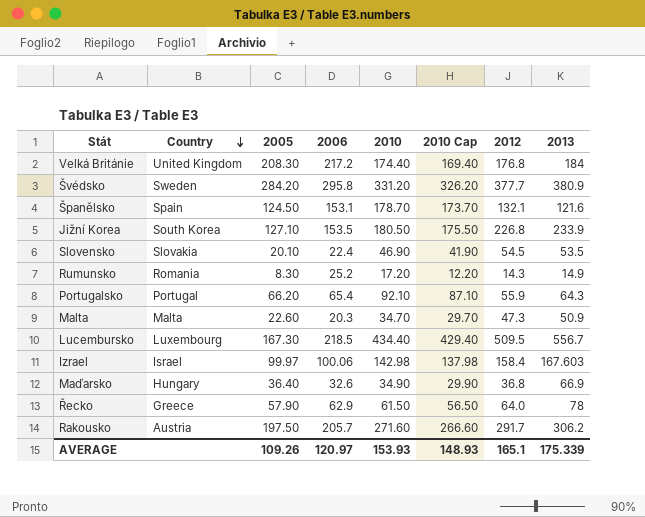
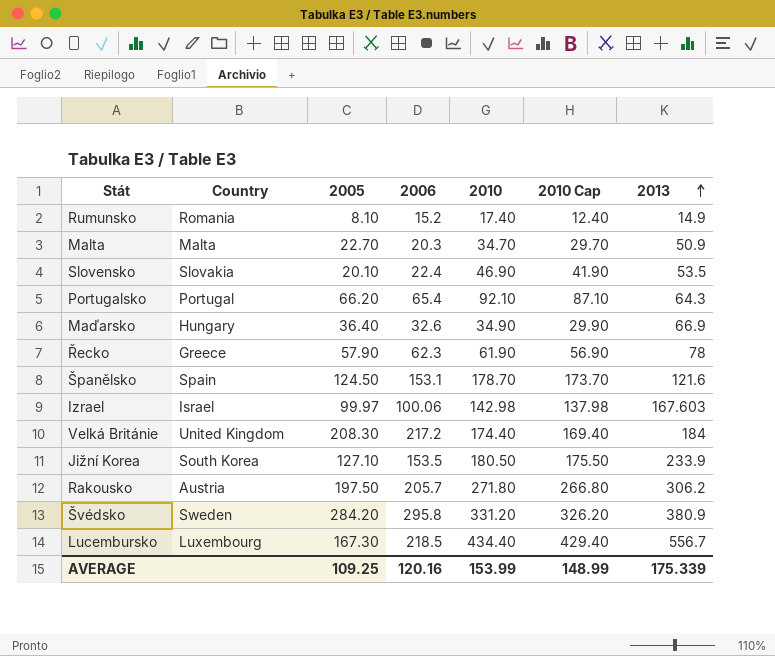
row order: Country descending -> 2013 ascending
column 2012 | position: 7 -> none
Rumunsko | 2005: 8.30 -> 8.10
Rumunsko | 2006: 25.2 -> 15.2
Rumunsko | 2010: 17.20 -> 17.40
Rumunsko | 2010 Cap: 12.20 -> 12.40
Malta | 2005: 22.60 -> 22.70
Řecko | 2006: 62.9 -> 62.3
Řecko | 2010: 61.50 -> 61.90
Řecko | 2010 Cap: 56.50 -> 56.90
Rakousko | 2010: 271.60 -> 271.80
Rakousko | 2010 Cap: 266.60 -> 266.80
AVERAGE | 2005: 109.26 -> 109.25
AVERAGE | 2006: 120.97 -> 120.16
AVERAGE | 2010: 153.93 -> 153.99
AVERAGE | 2010 Cap: 148.93 -> 148.99

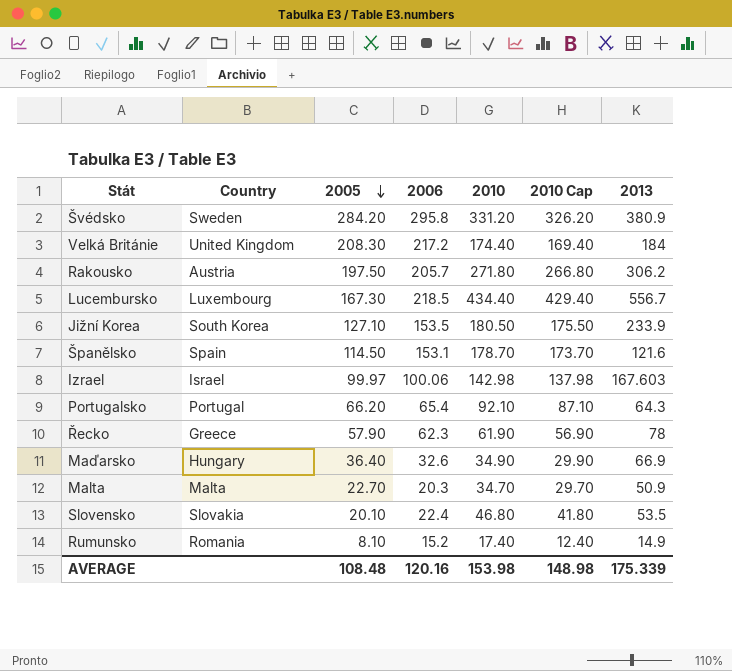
row order: 2013 ascending -> 2005 descending
Španělsko | 2005: 124.50 -> 114.50
Slovensko | 2010: 46.90 -> 46.80
Slovensko | 2010 Cap: 41.90 -> 41.80
AVERAGE | 2005: 109.25 -> 108.48
AVERAGE | 2010: 153.99 -> 153.98
AVERAGE | 2010 Cap: 148.99 -> 148.98

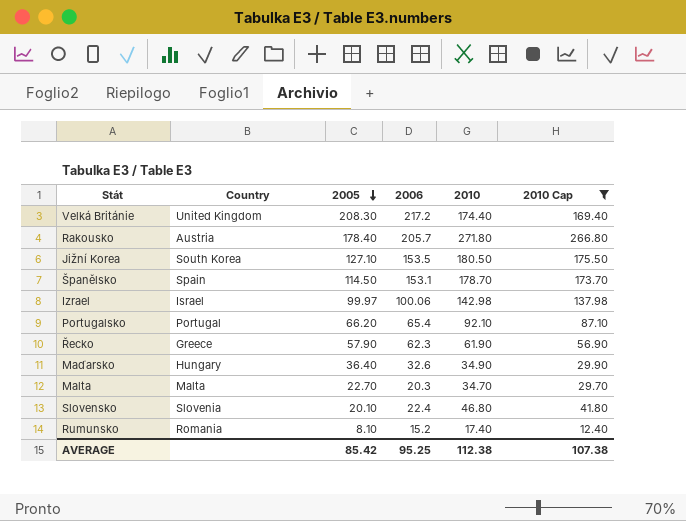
filter: none -> 2010 Cap <= 266.80
column 2013 | position: 7 -> none
Rakousko | 2005: 197.50 -> 178.40
Slovensko | Country: Slovakia -> Slovenia
AVERAGE | 2005: 108.48 -> 85.42
AVERAGE | 2006: 120.16 -> 95.25
AVERAGE | 2010: 153.98 -> 112.38
AVERAGE | 2010 Cap: 148.98 -> 107.38

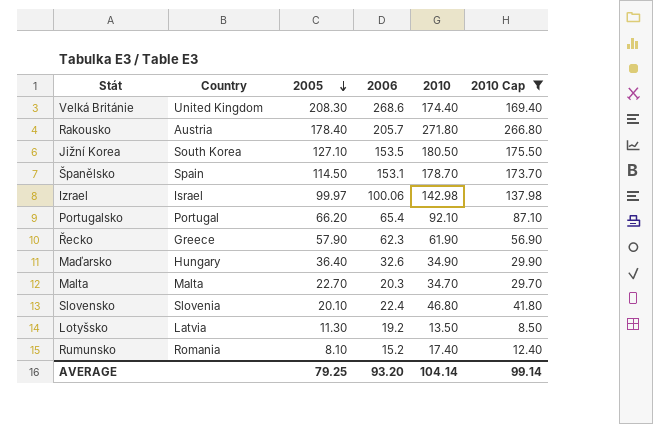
Velká Británie | 2006: 217.2 -> 268.6
row Lotyšsko: none -> Latvia | 11.30 | 19.2 | 13.50 | 8.50
AVERAGE | 2005: 85.42 -> 79.25
AVERAGE | 2006: 95.25 -> 93.20
AVERAGE | 2010: 112.38 -> 104.14
AVERAGE | 2010 Cap: 107.38 -> 99.14

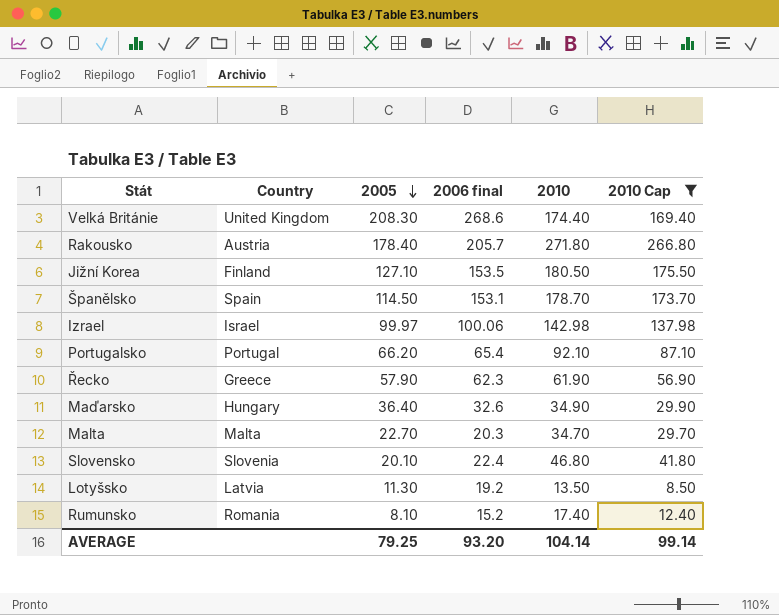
column name: 2006 -> 2006 final
Jižní Korea | Country: South Korea -> Finland

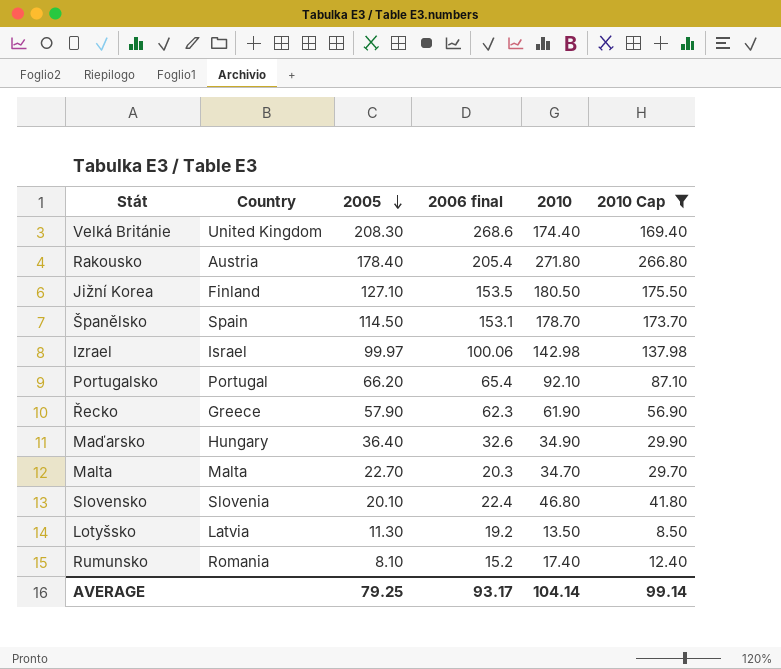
Rakousko | 2006 final: 205.7 -> 205.4
AVERAGE | 2006 final: 93.20 -> 93.17

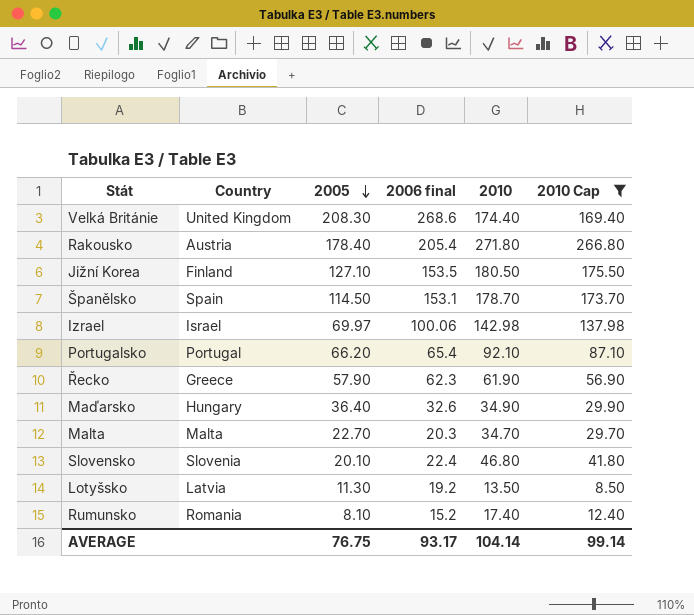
Izrael | 2005: 99.97 -> 69.97
AVERAGE | 2005: 79.25 -> 76.75

